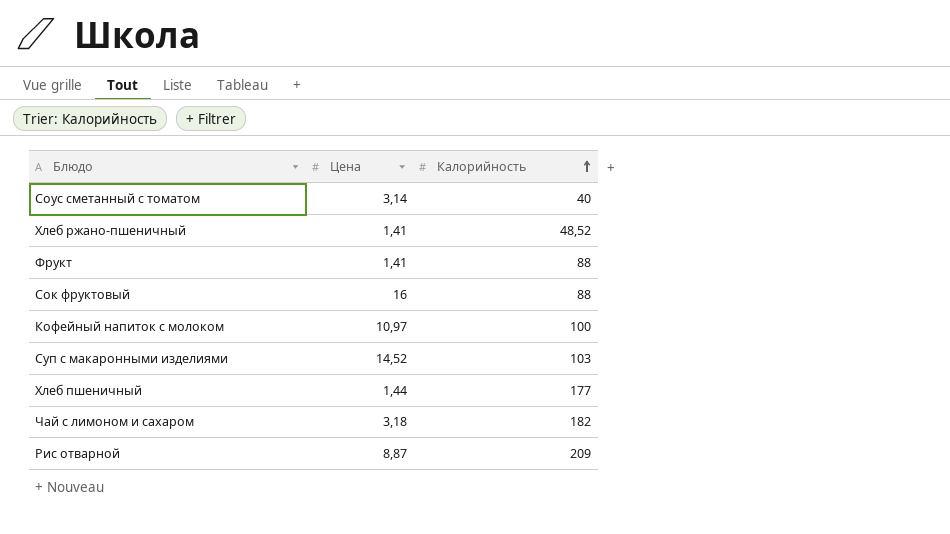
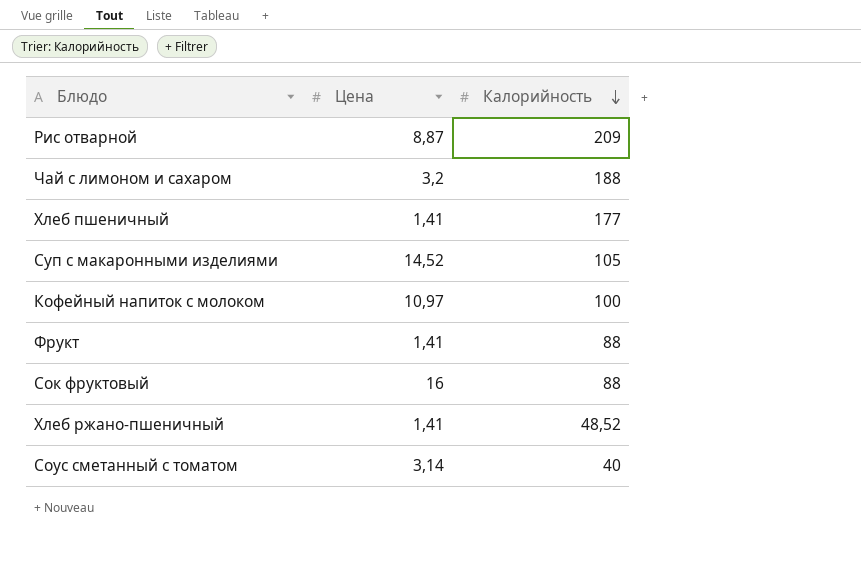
row order: Калорийность ascending -> Калорийность descending
Чай с лимоном и сахаром | Цена: 3,18 -> 3,2
Чай с лимоном и сахаром | Калорийность: 182 -> 188
Хлеб пшеничный | Цена: 1,44 -> 1,41
Суп с макаронными изделиями | Калорийность: 103 -> 105

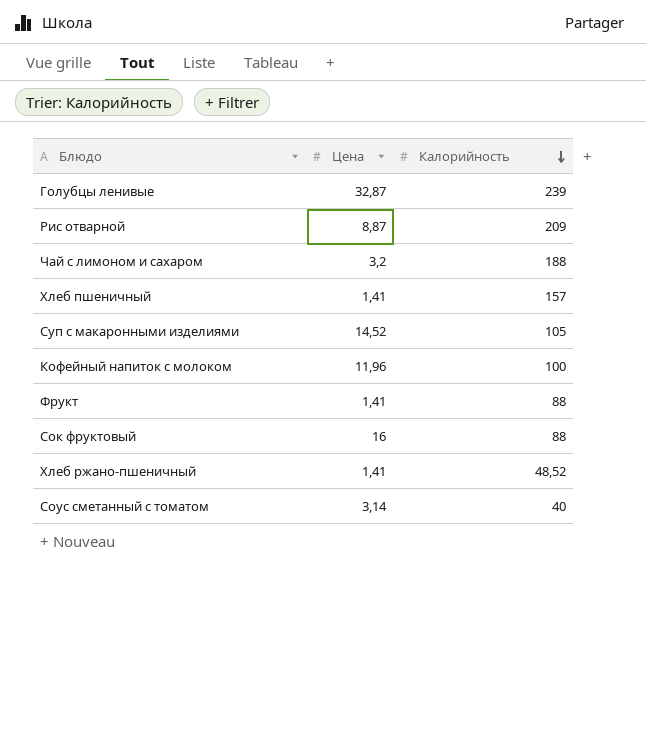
row Голубцы ленивые: none -> 32,87 | 239
Хлеб пшеничный | Калорийность: 177 -> 157
Кофейный напиток с молоком | Цена: 10,97 -> 11,96

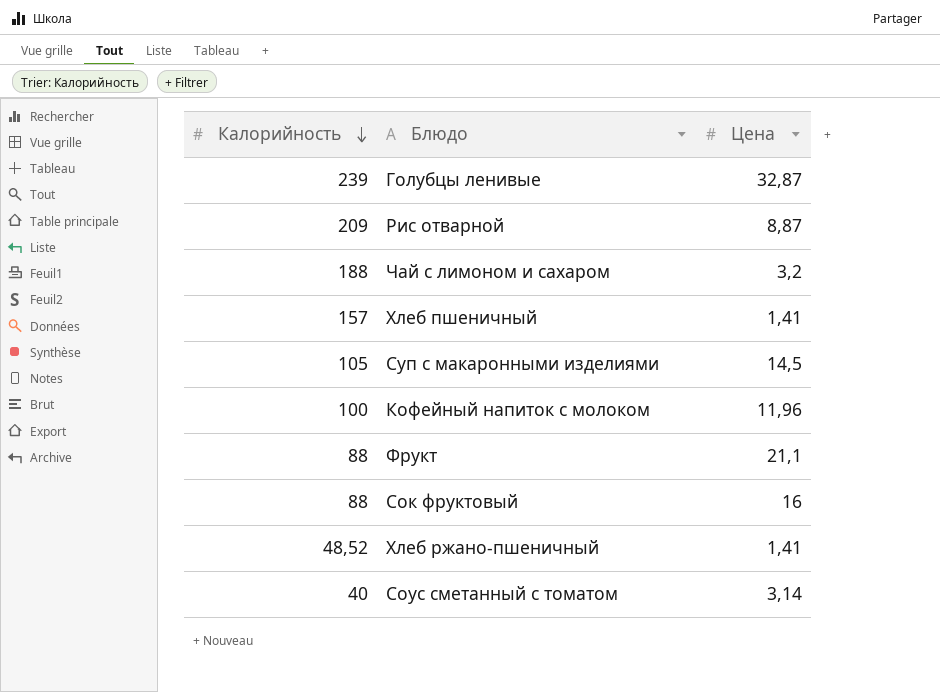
column Калорийность | position: 3 -> 1
Суп с макаронными изделиями | Цена: 14,52 -> 14,5
Фрукт | Цена: 1,41 -> 21,1

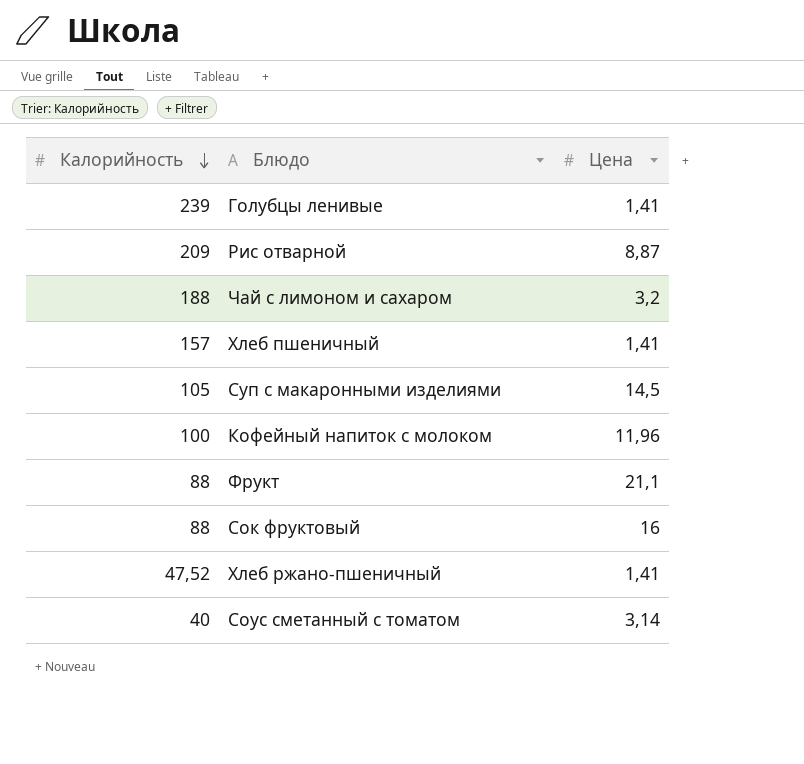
Голубцы ленивые | Цена: 32,87 -> 1,41
Хлеб ржано-пшеничный | Калорийность: 48,52 -> 47,52

